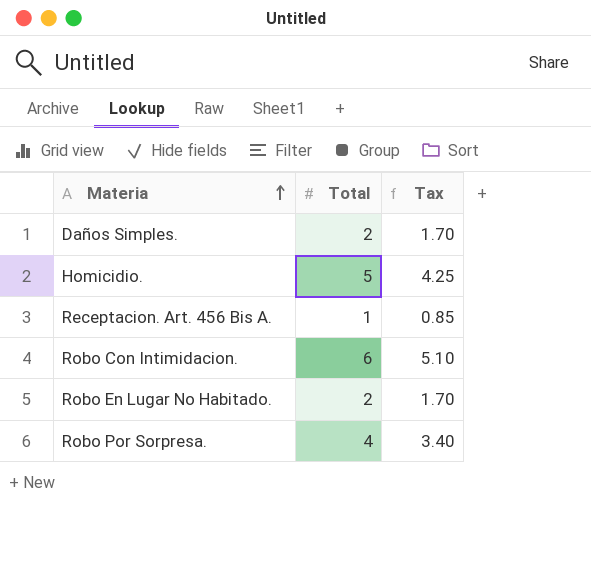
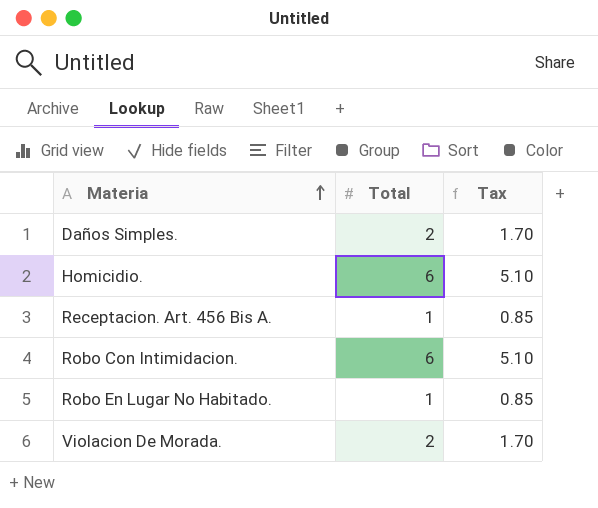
row Robo Por Sorpresa.: 4 | 3.40 -> none
Homicidio. | Total: 5 -> 6
Homicidio. | Tax: 4.25 -> 5.10
Robo En Lugar No Habitado. | Total: 2 -> 1
Robo En Lugar No Habitado. | Tax: 1.70 -> 0.85
row Violacion De Morada.: none -> 2 | 1.70

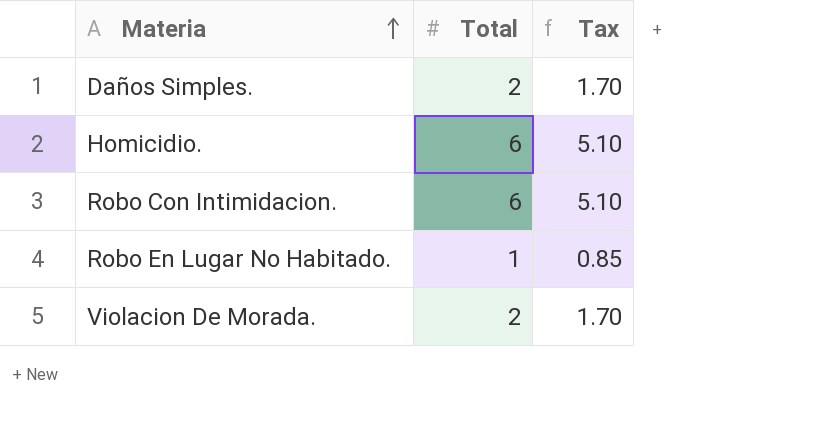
row Receptacion. Art. 456 Bis A.: 1 | 0.85 -> none

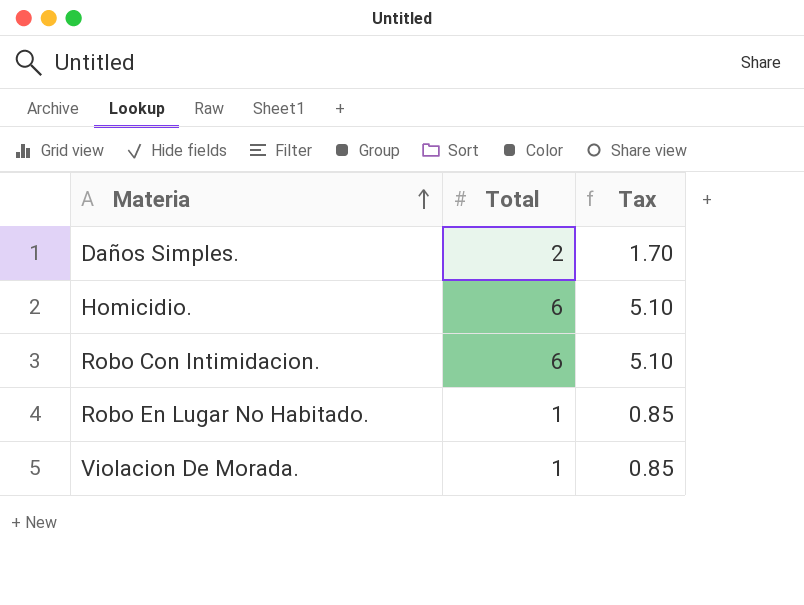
Violacion De Morada. | Total: 2 -> 1
Violacion De Morada. | Tax: 1.70 -> 0.85

